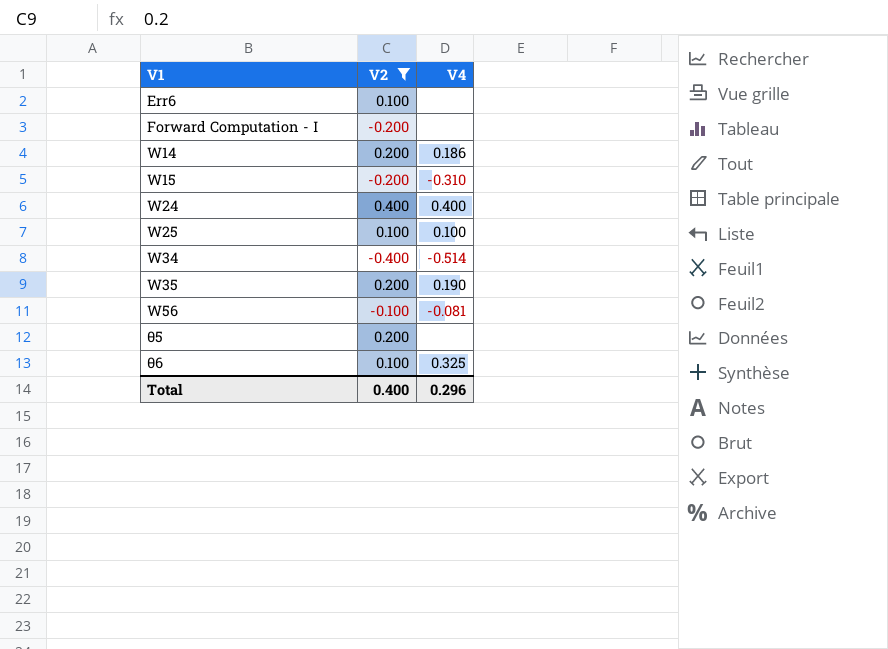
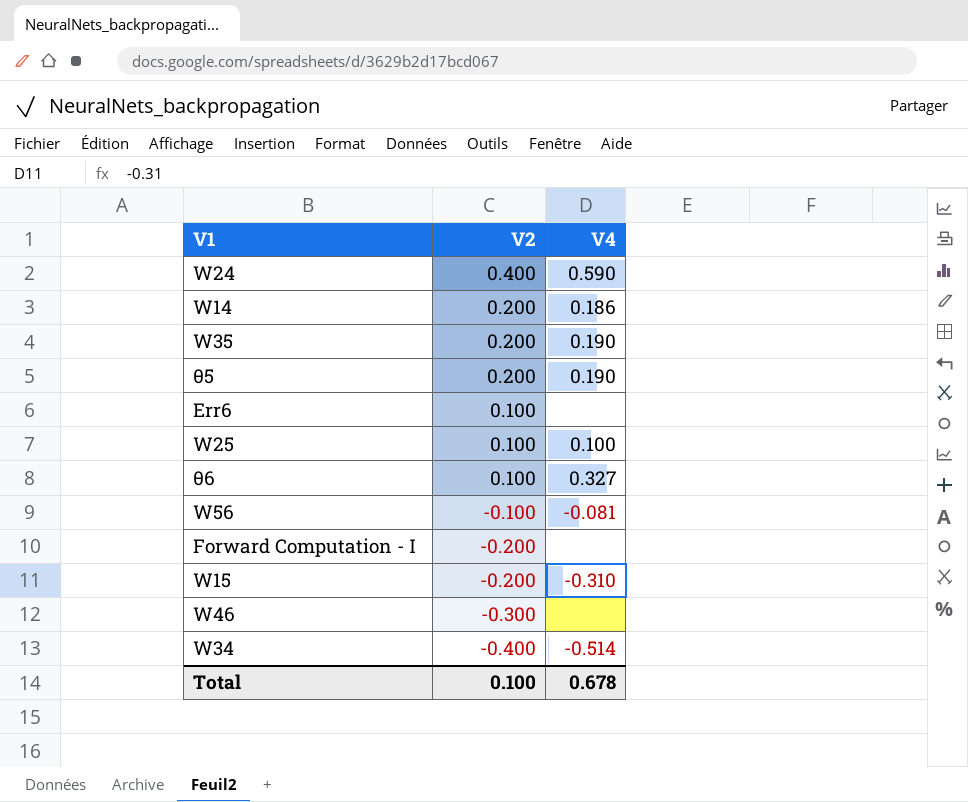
filter: V2 != -0.300 -> none
row order: V1 ascending -> V2 descending
W24 | V4: 0.400 -> 0.590
θ5 | V4: none -> 0.190
θ6 | V4: 0.325 -> 0.327
Total | V2: 0.400 -> 0.100
Total | V4: 0.296 -> 0.678

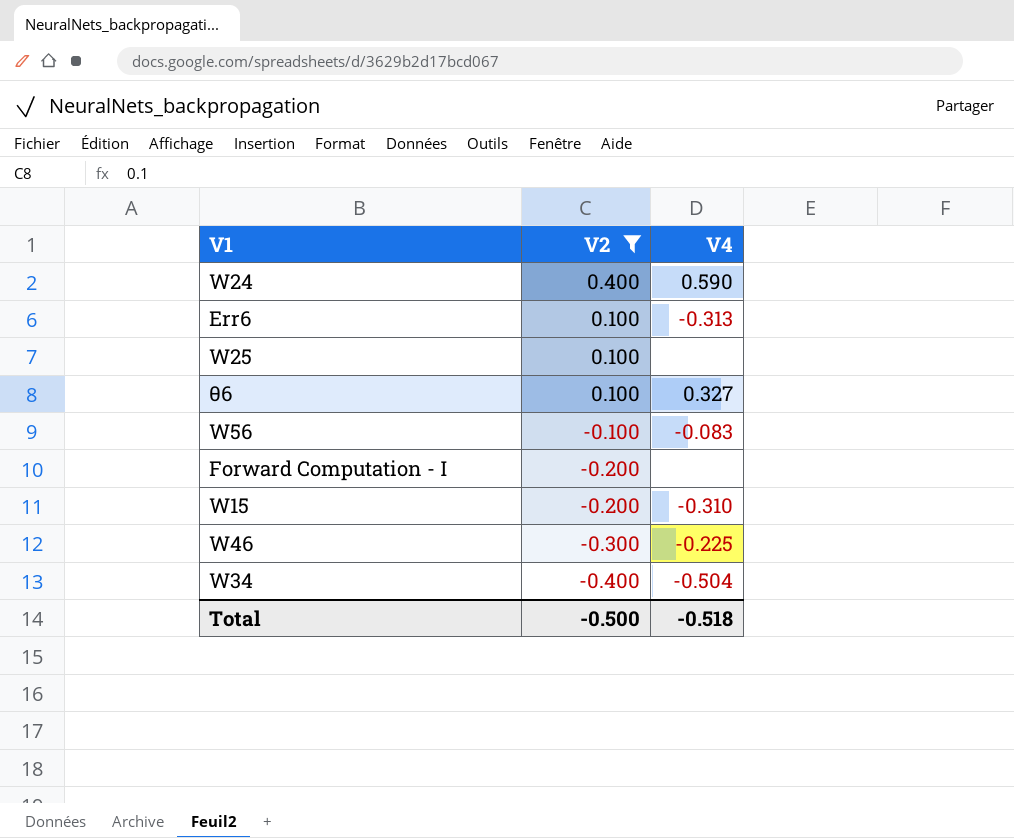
filter: none -> V2 != 0.200
Err6 | V4: none -> -0.313
W25 | V4: 0.100 -> none
W56 | V4: -0.081 -> -0.083
W46 | V4: none -> -0.225
W34 | V4: -0.514 -> -0.504
Total | V2: 0.100 -> -0.500
Total | V4: 0.678 -> -0.518

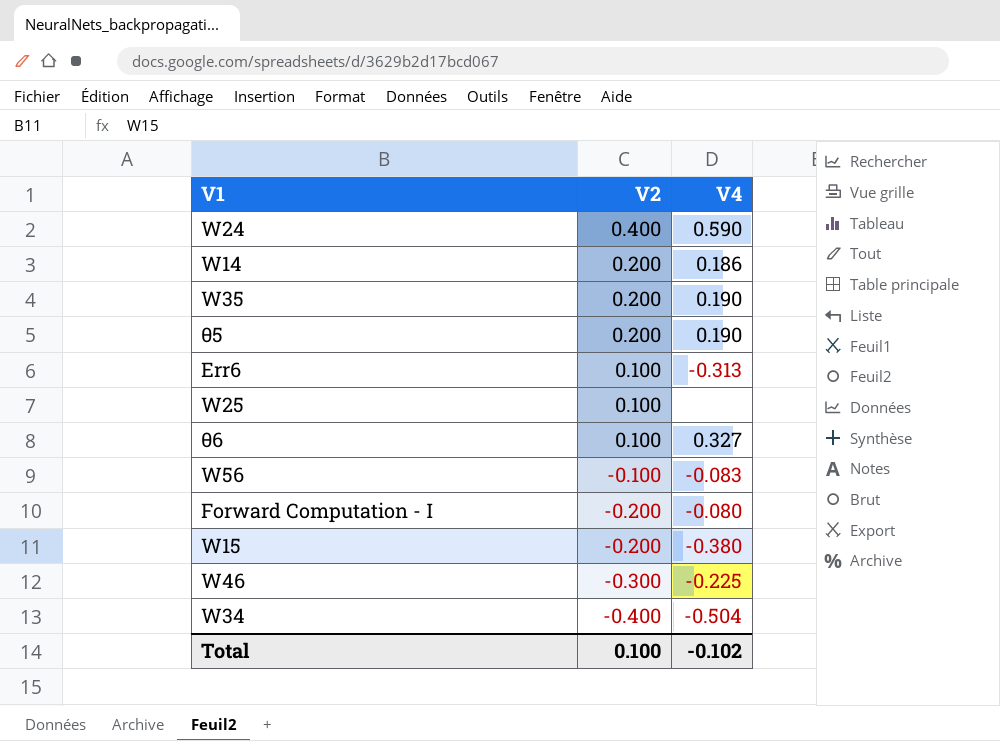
filter: V2 != 0.200 -> none
Forward Computation - I | V4: none -> -0.080
W15 | V4: -0.310 -> -0.380
Total | V2: -0.500 -> 0.100
Total | V4: -0.518 -> -0.102

